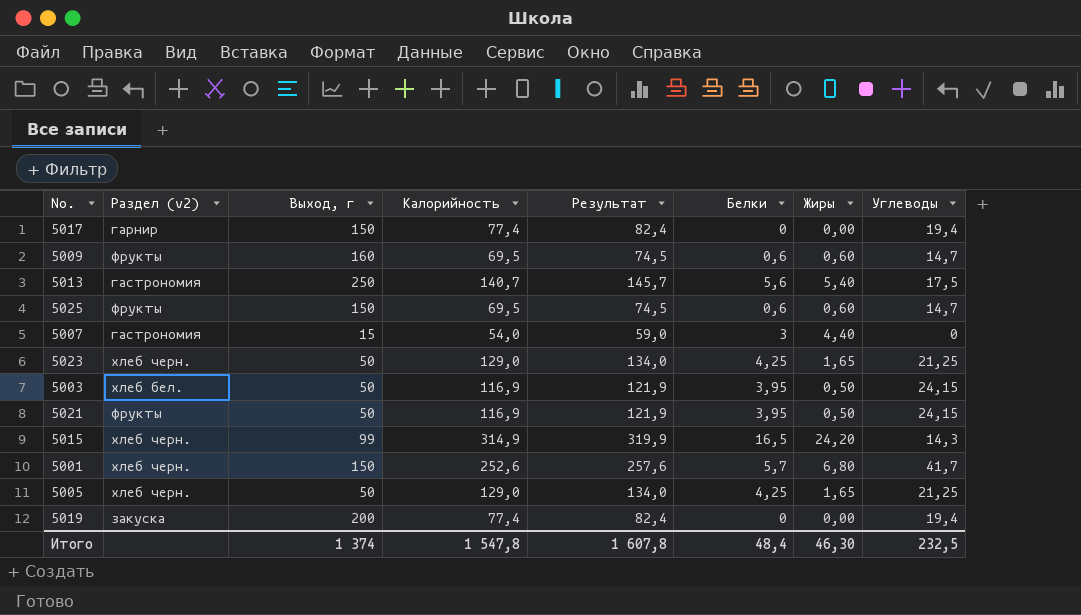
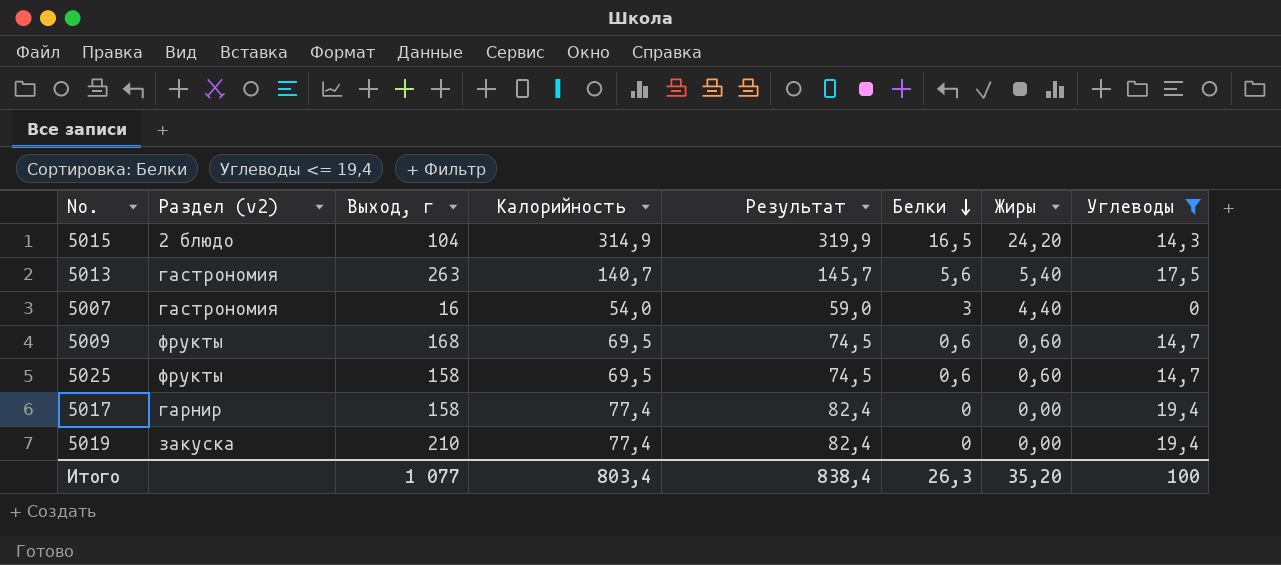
filter: none -> Углеводы <= 19,4
row order: none -> Белки descending
5015 | Раздел (v2): хлеб черн. -> 2 блюдо
5015 | Выход, г: 99 -> 104
5013 | Выход, г: 250 -> 263
5007 | Выход, г: 15 -> 16
5009 | Выход, г: 160 -> 168
5025 | Выход, г: 150 -> 158
5017 | Выход, г: 150 -> 158
5019 | Выход, г: 200 -> 210
Итого | Выход, г: 1 374 -> 1 077
Итого | Калорийность: 1 547,8 -> 803,4
Итого | Результат: 1 607,8 -> 838,4
Итого | Белки: 48,4 -> 26,3
Итого | Жиры: 46,30 -> 35,20
Итого | Углеводы: 232,5 -> 100

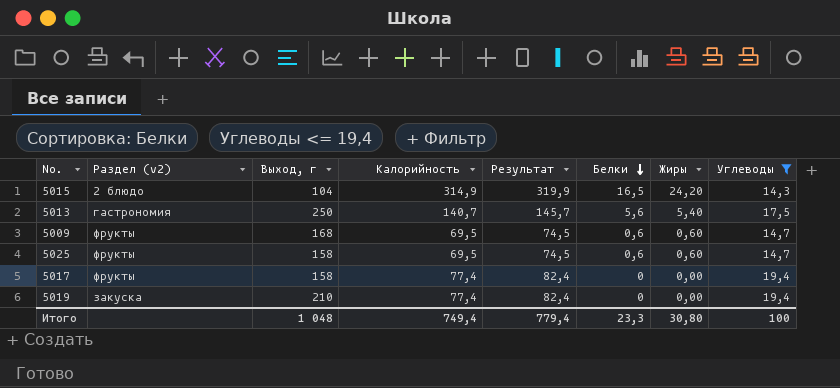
row 5007: гастрономия | 16 | 54,0 | 59,0 | 3 | 4,40 | 0 -> none
5013 | Выход, г: 263 -> 250
5017 | Раздел (v2): гарнир -> фрукты
Итого | Выход, г: 1 077 -> 1 048
Итого | Калорийность: 803,4 -> 749,4
Итого | Результат: 838,4 -> 779,4
Итого | Белки: 26,3 -> 23,3
Итого | Жиры: 35,20 -> 30,80

